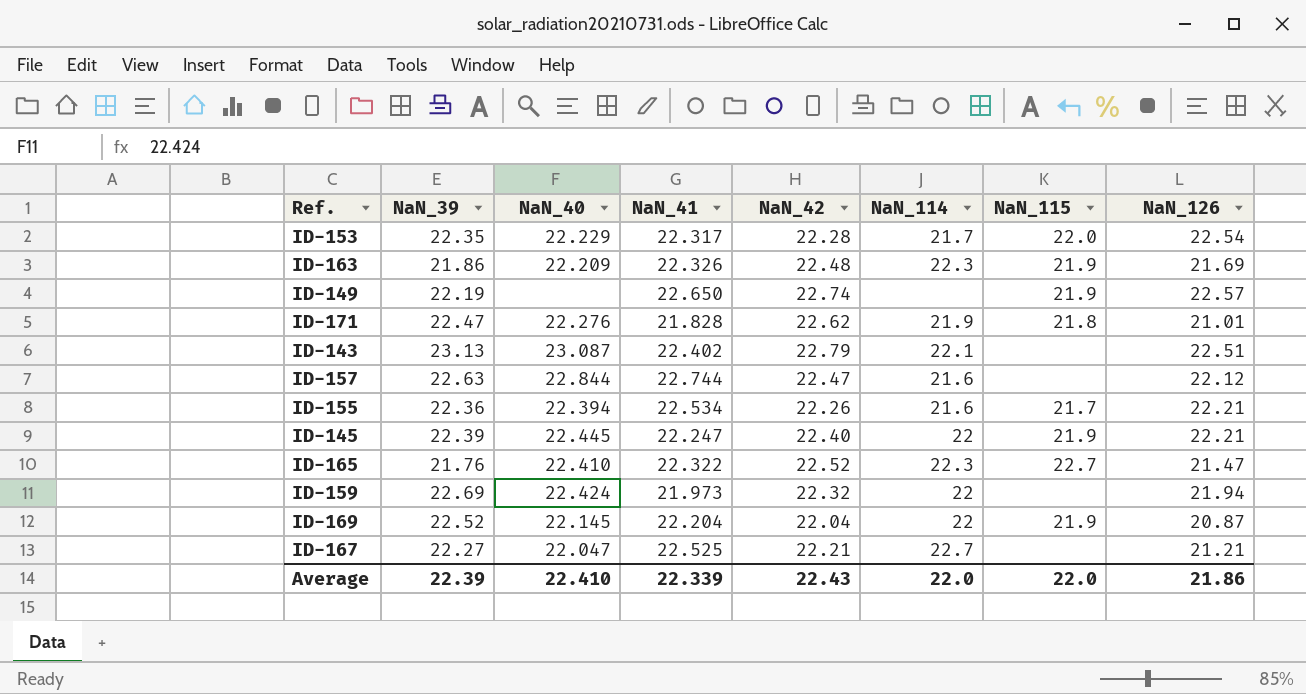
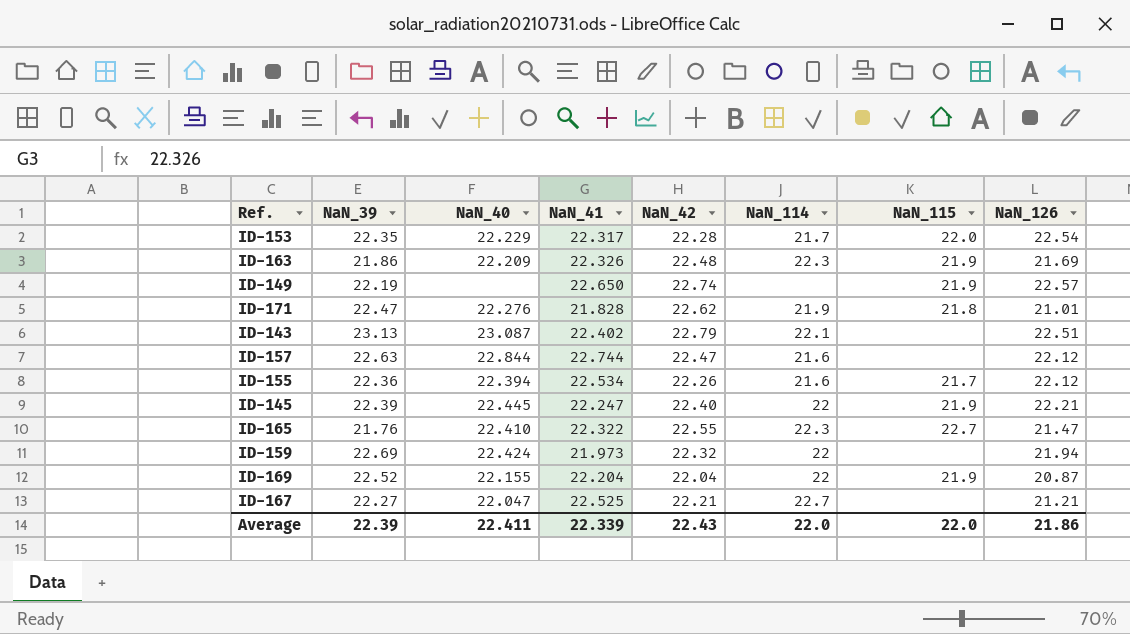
ID-155 | NaN_126: 22.21 -> 22.12
ID-165 | NaN_42: 22.52 -> 22.55
ID-169 | NaN_40: 22.145 -> 22.155
Average | NaN_40: 22.410 -> 22.411

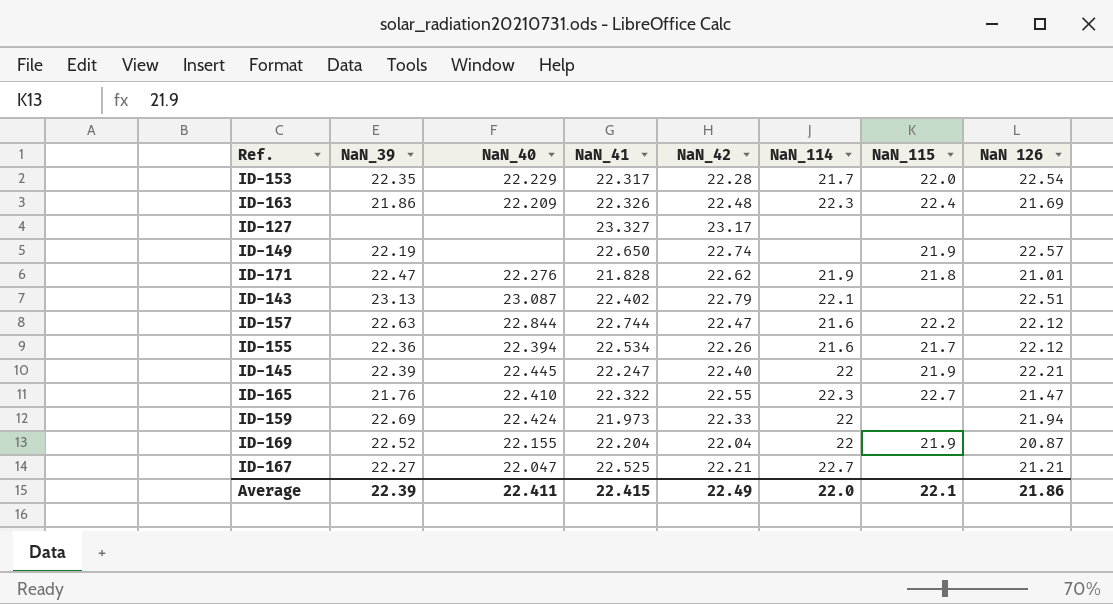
column name: NaN_126 -> NaN 126
ID-163 | NaN_115: 21.9 -> 22.4
row ID-127: none -> none | none | 23.327 | 23.17 | none | none | none
ID-157 | NaN_115: none -> 22.2
ID-159 | NaN_42: 22.32 -> 22.33
Average | NaN_41: 22.339 -> 22.415
Average | NaN_42: 22.43 -> 22.49
Average | NaN_115: 22.0 -> 22.1

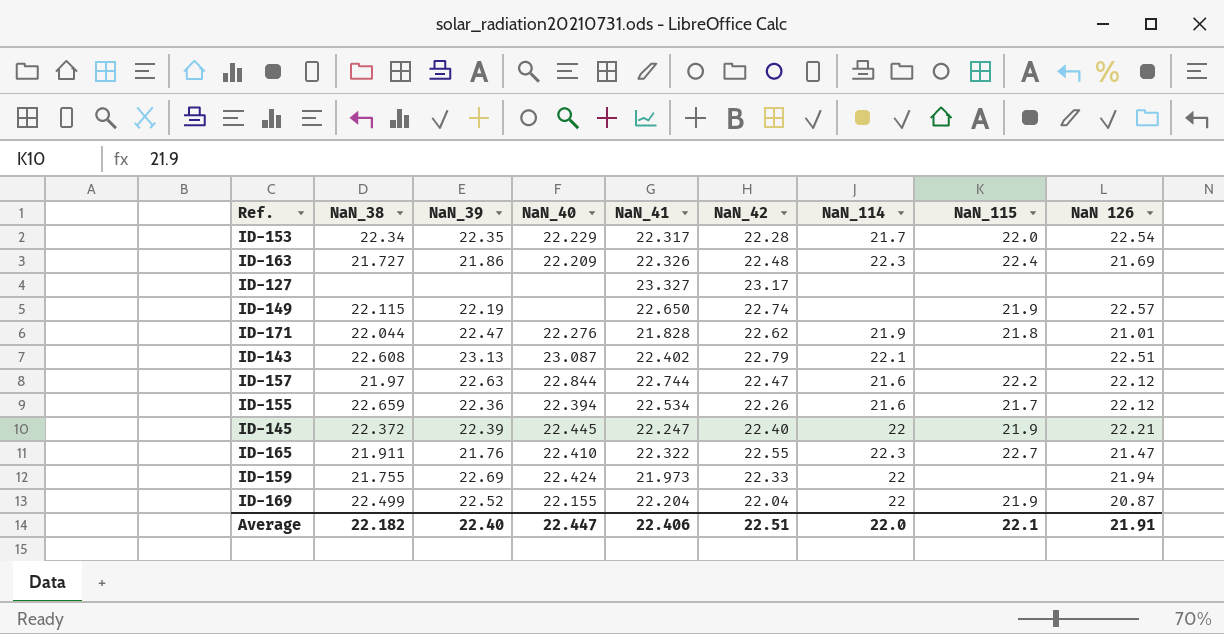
column NaN_38 | position: none -> 2
row ID-167: 22.27 | 22.047 | 22.525 | 22.21 | 22.7 | none | 21.21 -> none
Average | NaN_39: 22.39 -> 22.40
Average | NaN_40: 22.411 -> 22.447
Average | NaN_41: 22.415 -> 22.406
Average | NaN_42: 22.49 -> 22.51
Average | NaN 126: 21.86 -> 21.91

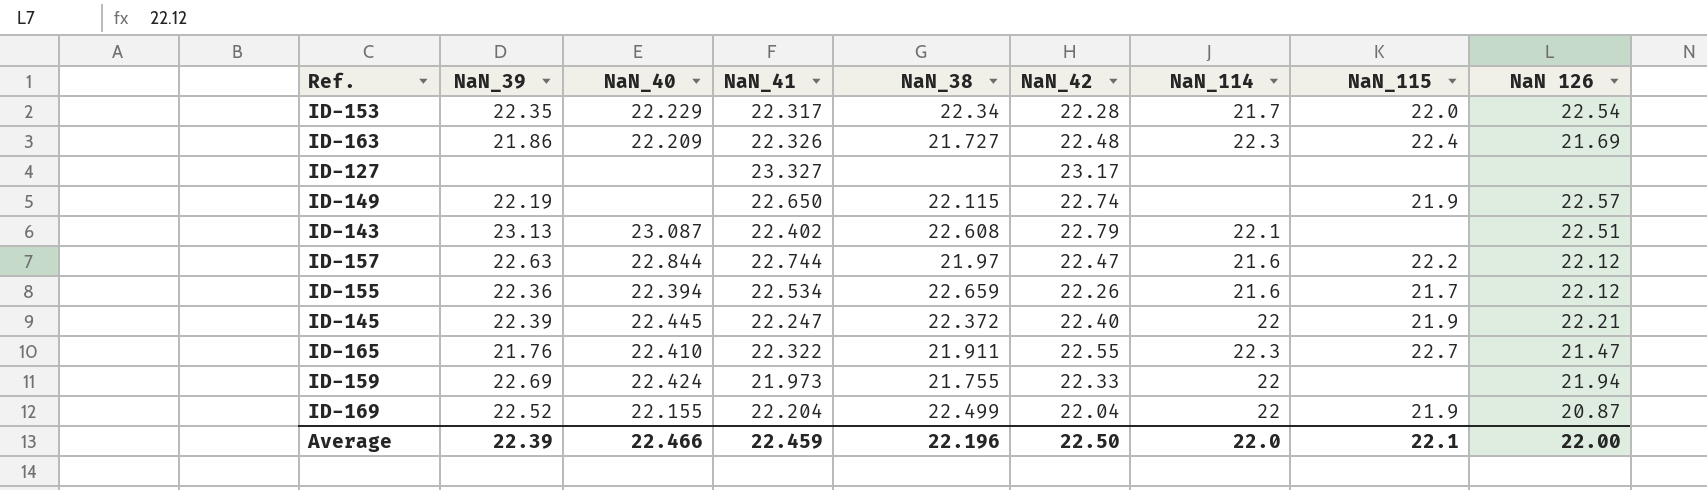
column NaN_38 | position: 2 -> 5
row ID-171: 22.044 | 22.47 | 22.276 | 21.828 | 22.62 | 21.9 | 21.8 | 21.01 -> none
Average | NaN_39: 22.40 -> 22.39
Average | NaN_40: 22.447 -> 22.466
Average | NaN_41: 22.406 -> 22.459
Average | NaN_38: 22.182 -> 22.196
Average | NaN_42: 22.51 -> 22.50
Average | NaN 126: 21.91 -> 22.00

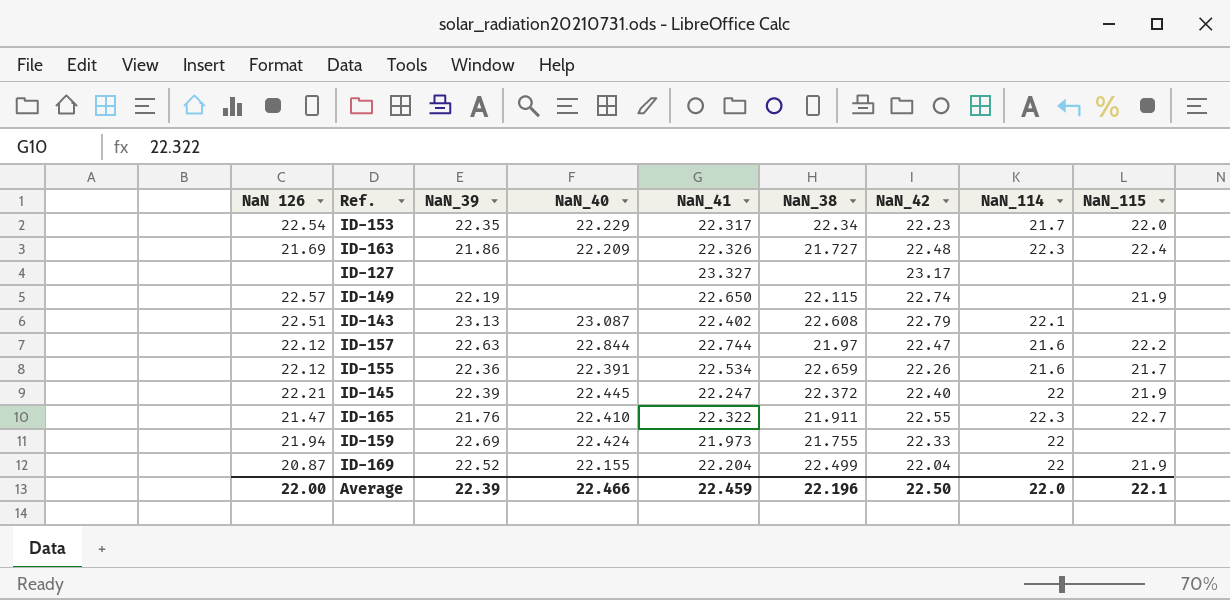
column NaN 126 | position: 9 -> 1
ID-153 | NaN_42: 22.28 -> 22.23
ID-155 | NaN_40: 22.394 -> 22.391

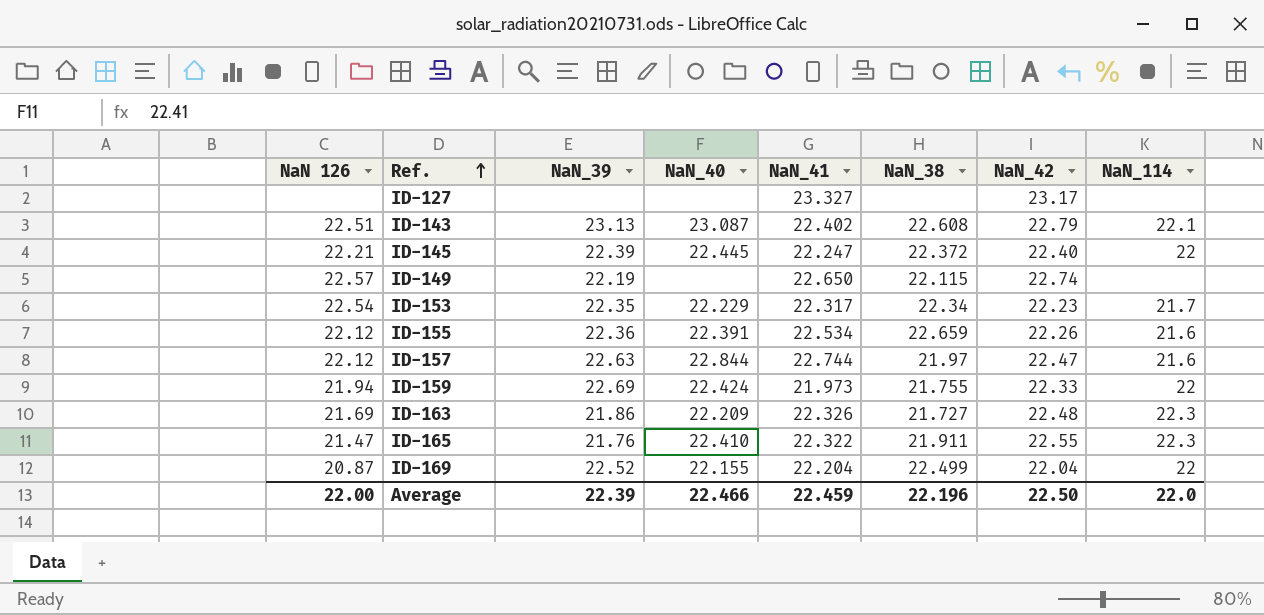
row order: none -> Ref. ascending
column NaN_115 | position: 9 -> none

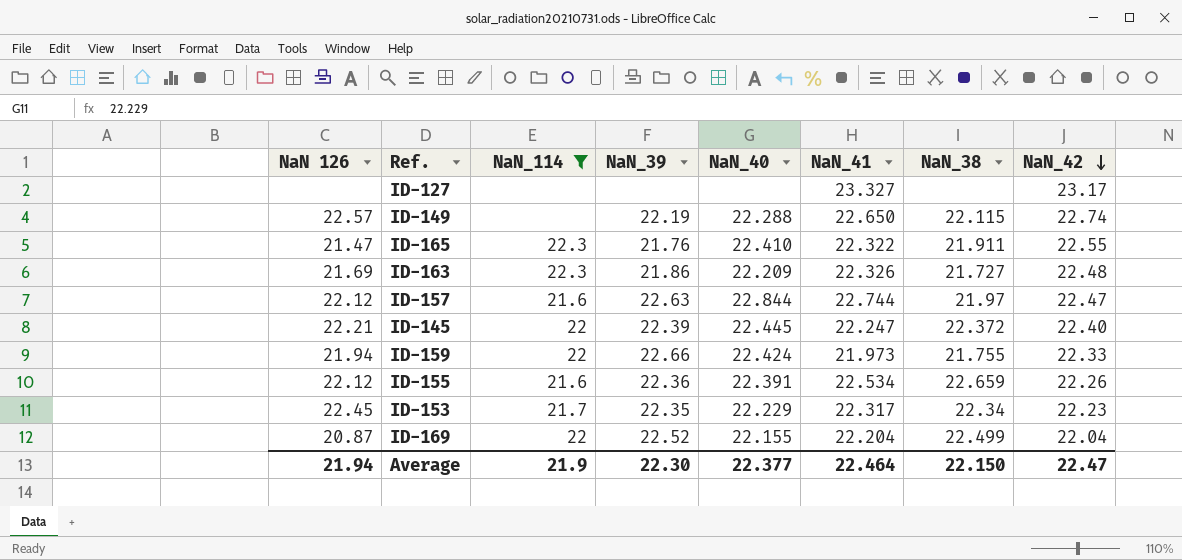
filter: none -> NaN_114 != 22.1
row order: Ref. ascending -> NaN_42 descending
column NaN_114 | position: 8 -> 3
ID-149 | NaN_40: none -> 22.288
ID-159 | NaN_39: 22.69 -> 22.66
ID-153 | NaN 126: 22.54 -> 22.45
Average | NaN 126: 22.00 -> 21.94
Average | NaN_114: 22.0 -> 21.9
Average | NaN_39: 22.39 -> 22.30
Average | NaN_40: 22.466 -> 22.377
Average | NaN_41: 22.459 -> 22.464
Average | NaN_38: 22.196 -> 22.150
Average | NaN_42: 22.50 -> 22.47

